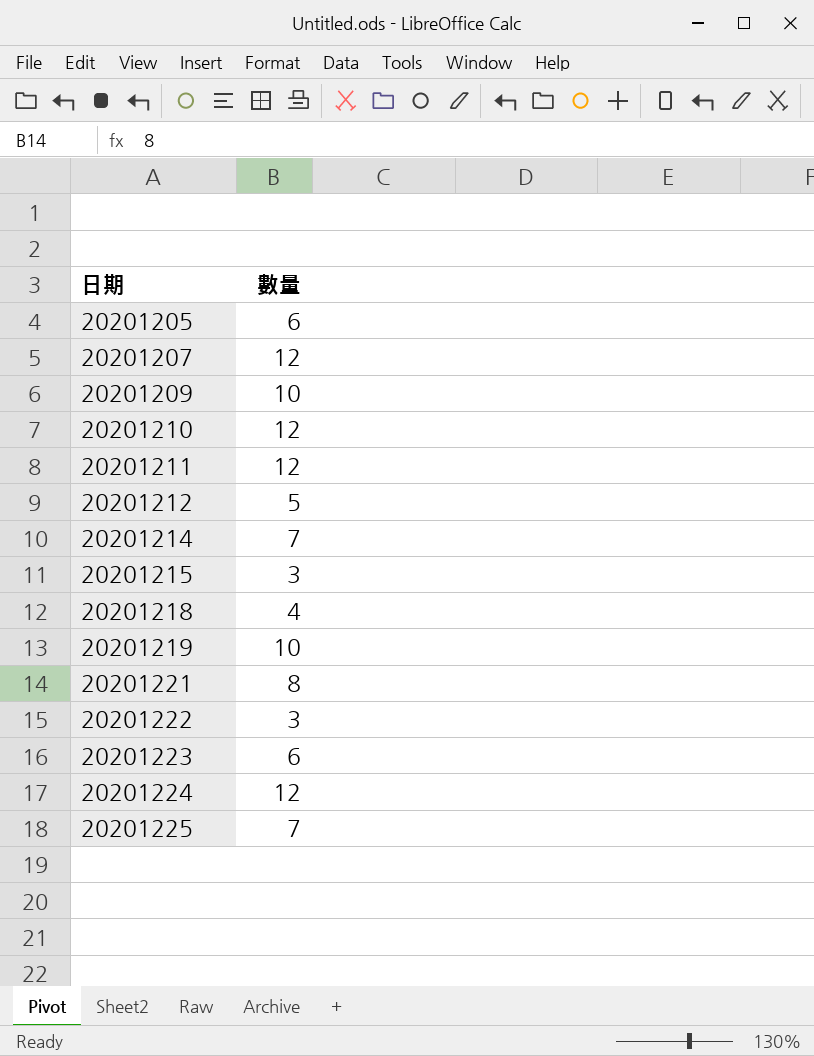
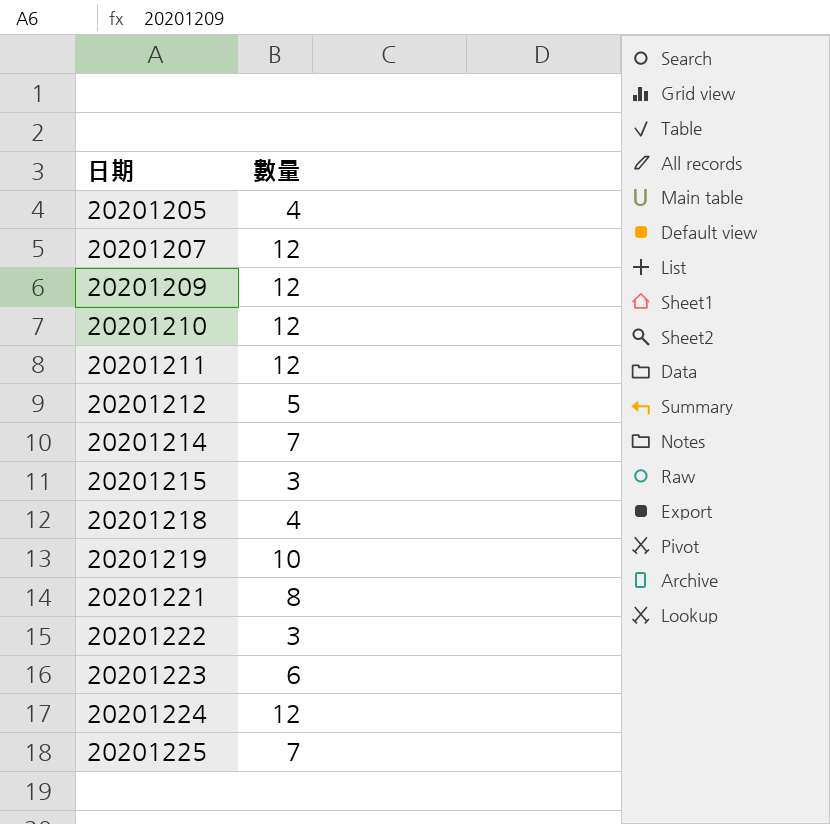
20201205 | 數量: 6 -> 4
20201209 | 數量: 10 -> 12

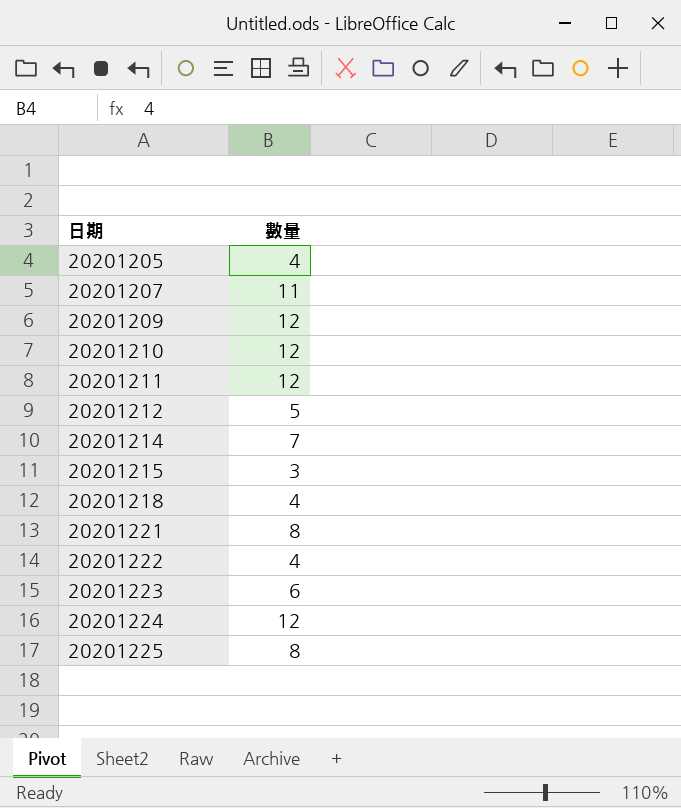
row 20201219: 10 -> none
20201207 | 數量: 12 -> 11
20201222 | 數量: 3 -> 4
20201225 | 數量: 7 -> 8

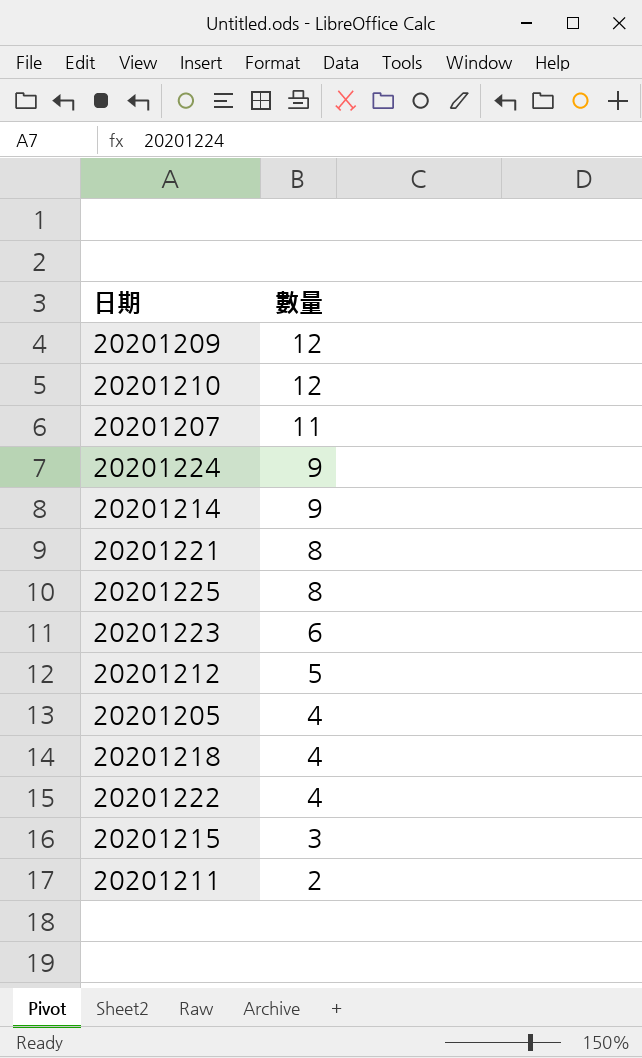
row order: 日期 ascending -> 數量 descending
20201224 | 數量: 12 -> 9
20201214 | 數量: 7 -> 9
20201211 | 數量: 12 -> 2

